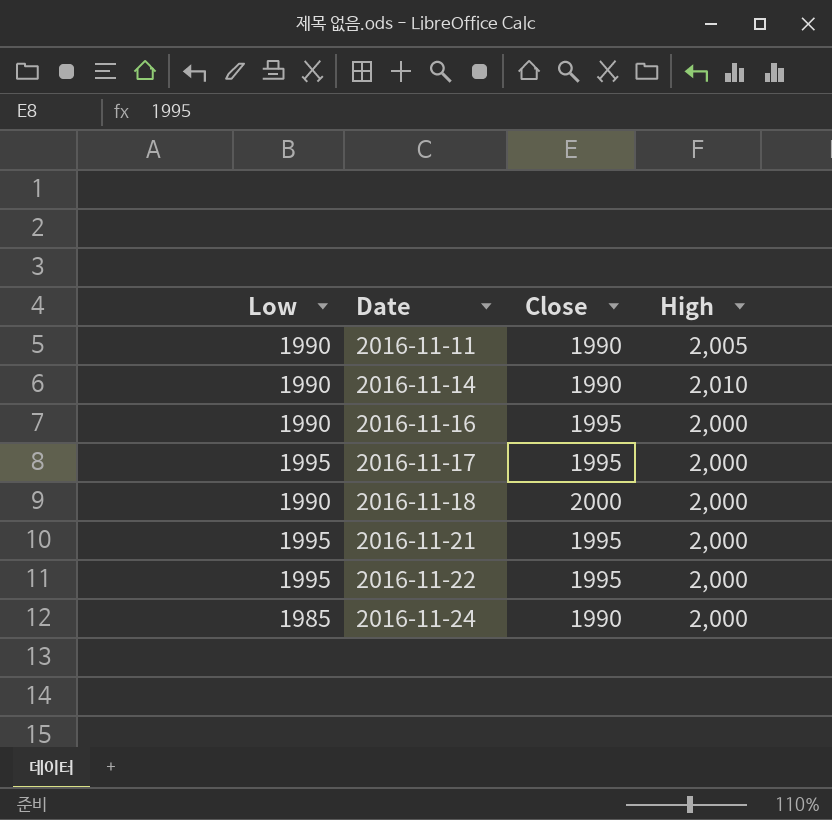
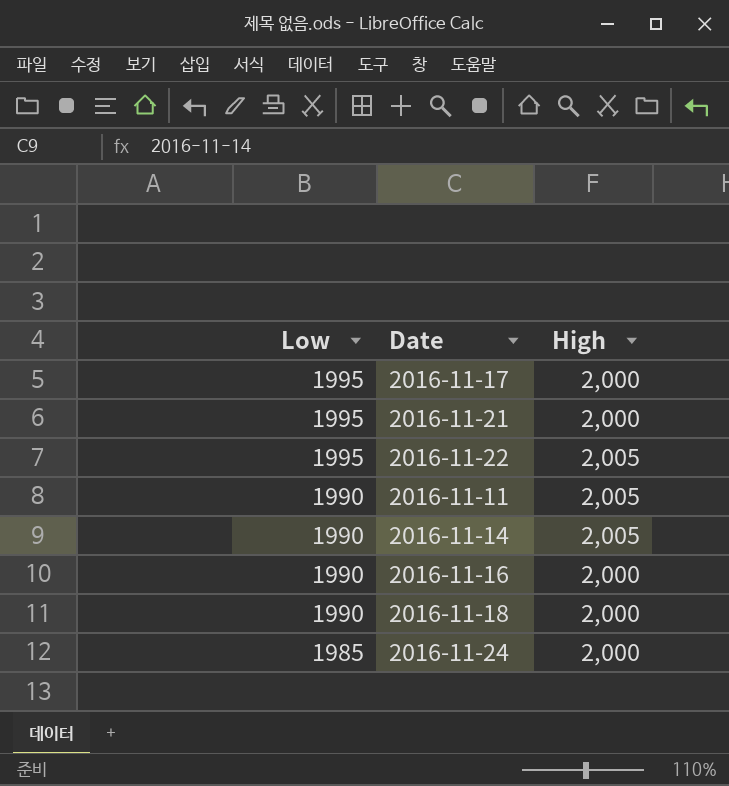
row order: Date ascending -> Low descending
column Close | position: 3 -> none
2016-11-22 | High: 2,000 -> 2,005
2016-11-14 | High: 2,010 -> 2,005

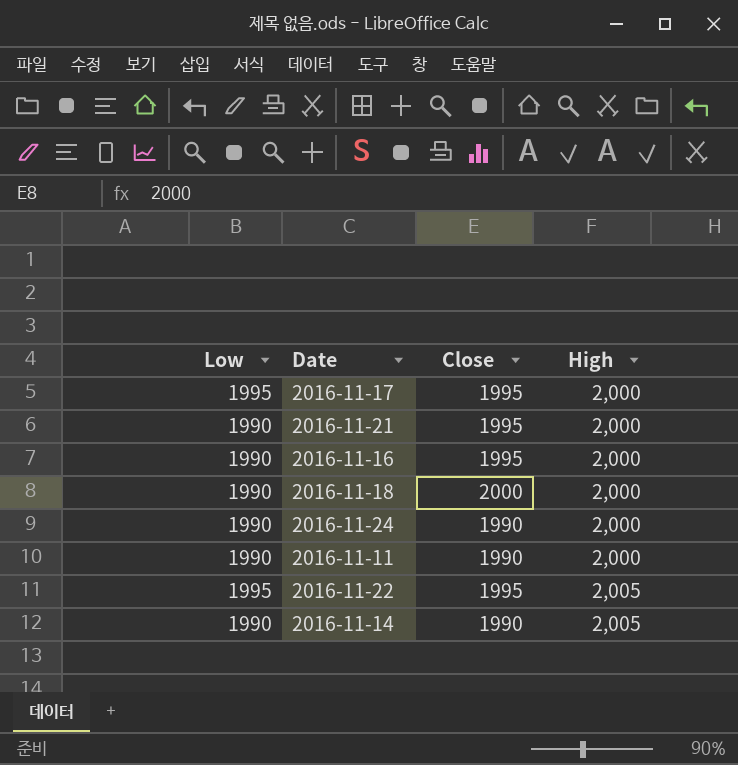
row order: Low descending -> High ascending
column Close | position: none -> 3
2016-11-21 | Low: 1995 -> 1990
2016-11-24 | Low: 1985 -> 1990
2016-11-11 | High: 2,005 -> 2,000

